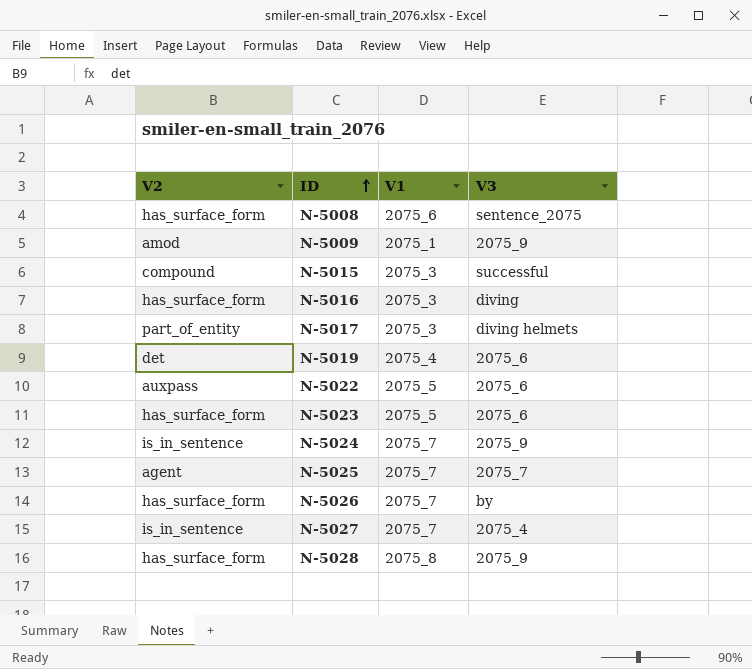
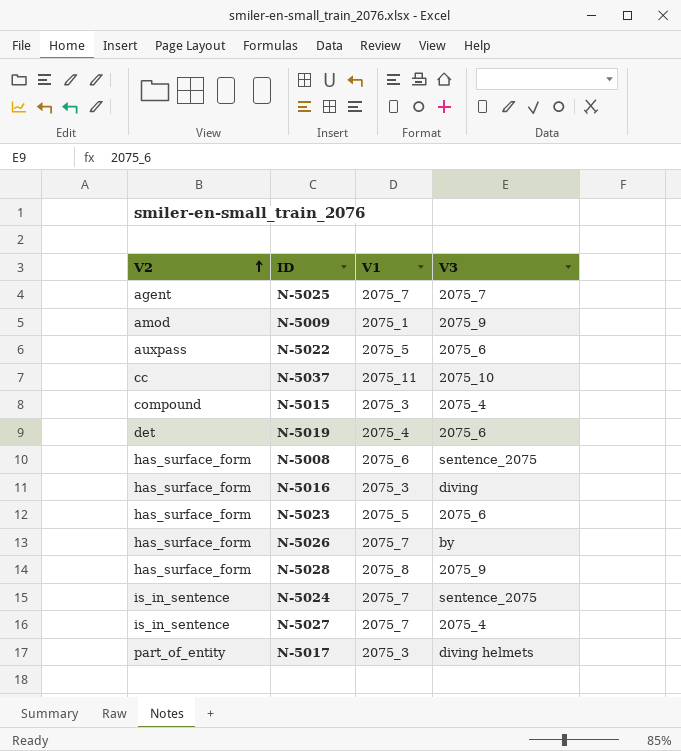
row order: ID ascending -> V2 ascending
row N-5037: none -> cc | 2075_11 | 2075_10
N-5015 | V3: successful -> 2075_4
N-5024 | V3: 2075_9 -> sentence_2075

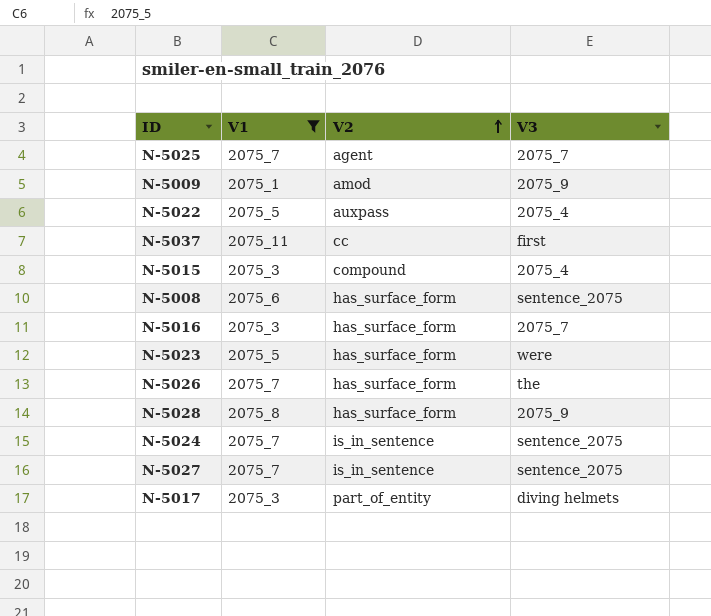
filter: none -> V1 != 2075_4
column V2 | position: 1 -> 3
N-5022 | V3: 2075_6 -> 2075_4
N-5037 | V3: 2075_10 -> first
N-5016 | V3: diving -> 2075_7
N-5023 | V3: 2075_6 -> were
N-5026 | V3: by -> the
N-5027 | V3: 2075_4 -> sentence_2075

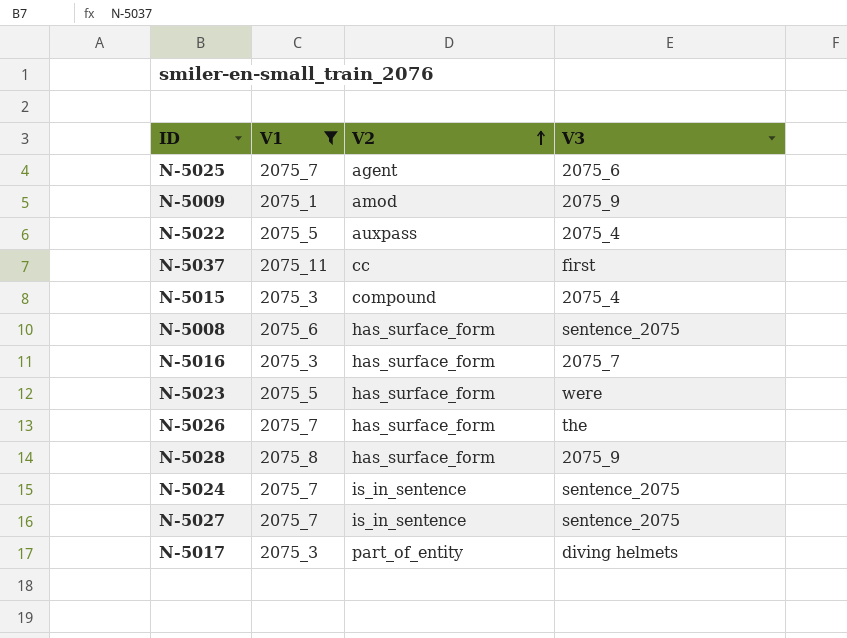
N-5025 | V3: 2075_7 -> 2075_6

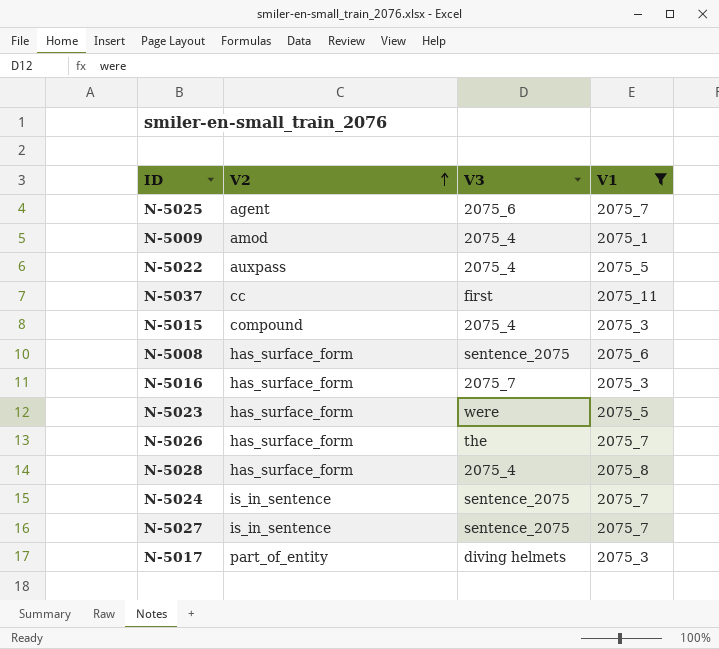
column V1 | position: 2 -> 4
N-5009 | V3: 2075_9 -> 2075_4
N-5028 | V3: 2075_9 -> 2075_4

